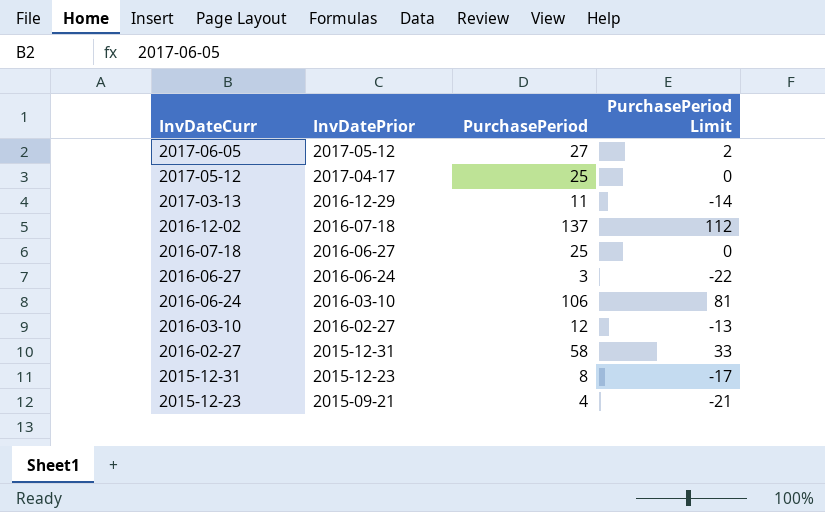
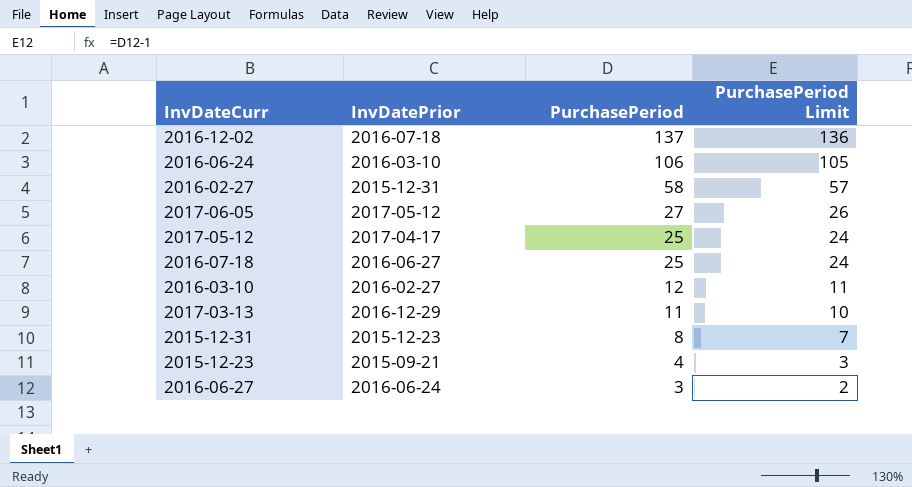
row order: InvDateCurr descending -> PurchasePeriod descending
column PurchasePeriod Limit | formula: [PurchasePeriod] - 25 -> [PurchasePeriod] - 1

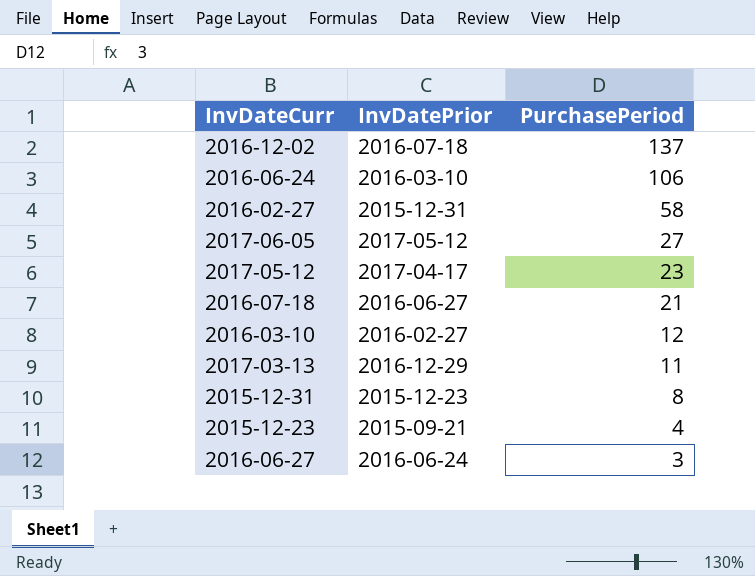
column PurchasePeriod Limit | formula: [PurchasePeriod] - 1 -> none
2017-05-12 | PurchasePeriod: 25 -> 23
2016-07-18 | PurchasePeriod: 25 -> 21

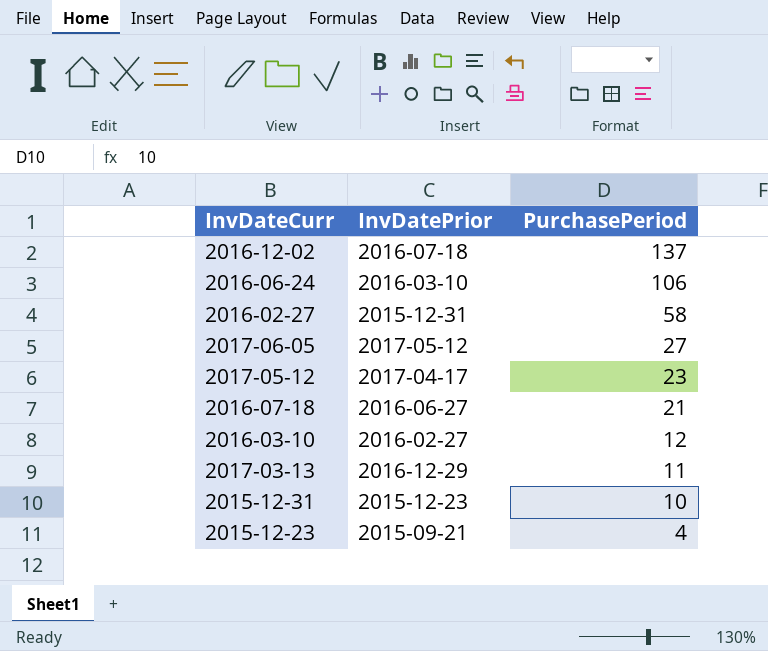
row 2016-06-27: 2016-06-24 | 3 -> none
2015-12-31 | PurchasePeriod: 8 -> 10

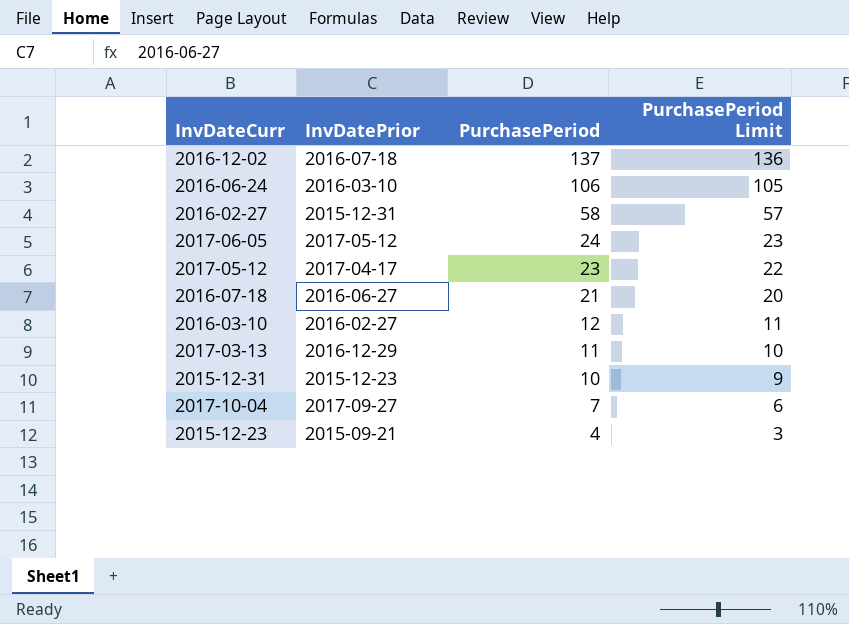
column PurchasePeriod Limit | formula: none -> [PurchasePeriod] - 1
2017-06-05 | PurchasePeriod: 27 -> 24
row 2017-10-04: none -> 2017-09-27 | 7 | 6

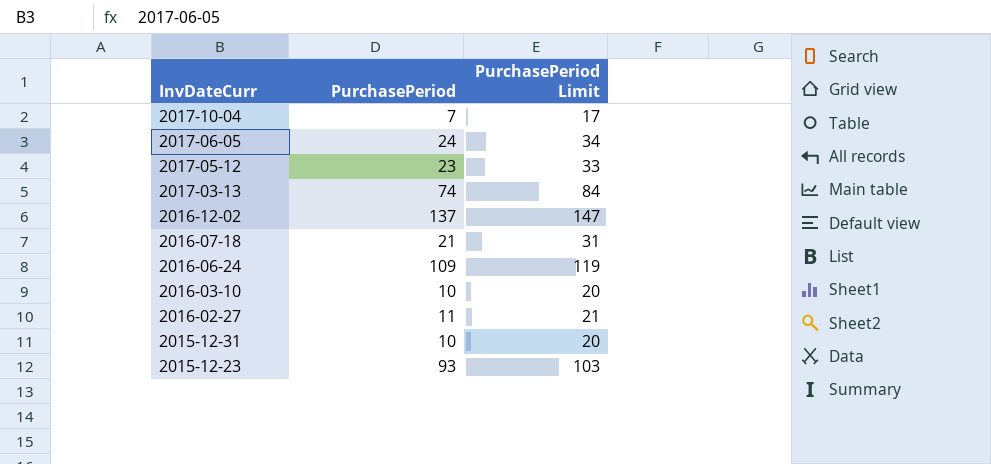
row order: PurchasePeriod descending -> InvDateCurr descending
column InvDatePrior | position: 2 -> none
column PurchasePeriod Limit | formula: [PurchasePeriod] - 1 -> [PurchasePeriod] + 10
2017-03-13 | PurchasePeriod: 11 -> 74
2016-06-24 | PurchasePeriod: 106 -> 109
2016-03-10 | PurchasePeriod: 12 -> 10
2016-02-27 | PurchasePeriod: 58 -> 11
2015-12-23 | PurchasePeriod: 4 -> 93

